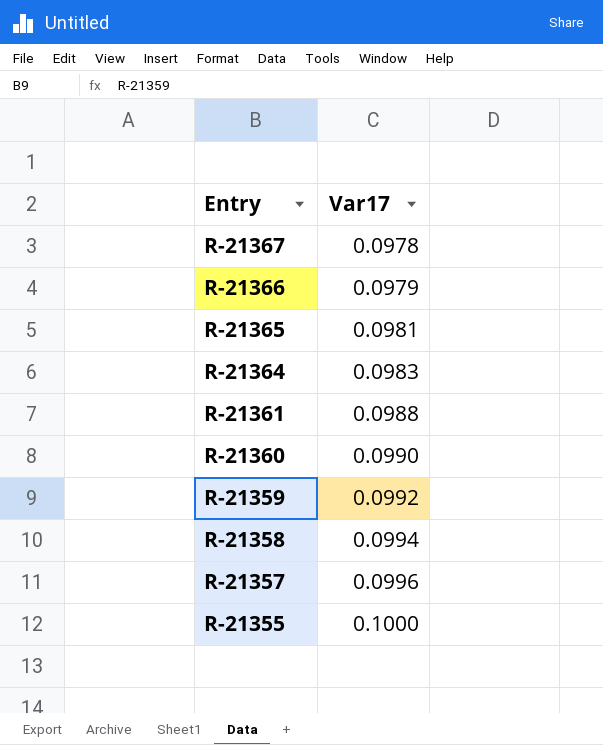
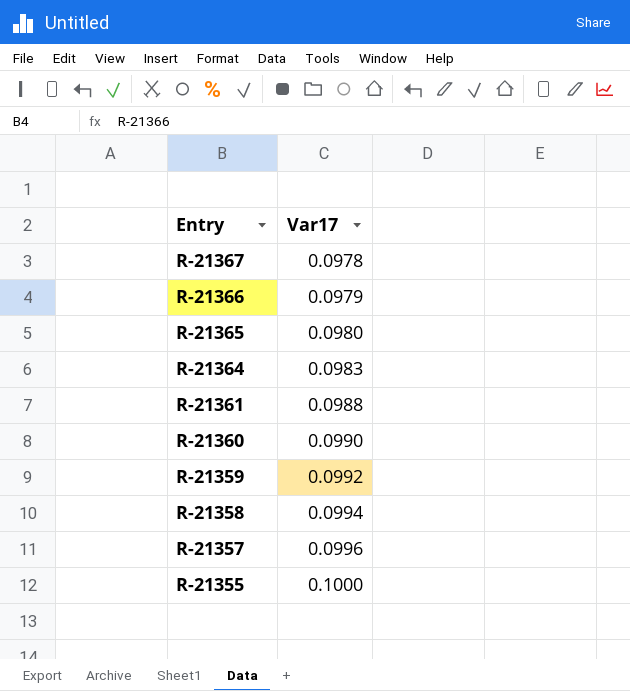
R-21365 | Var17: 0.0981 -> 0.0980

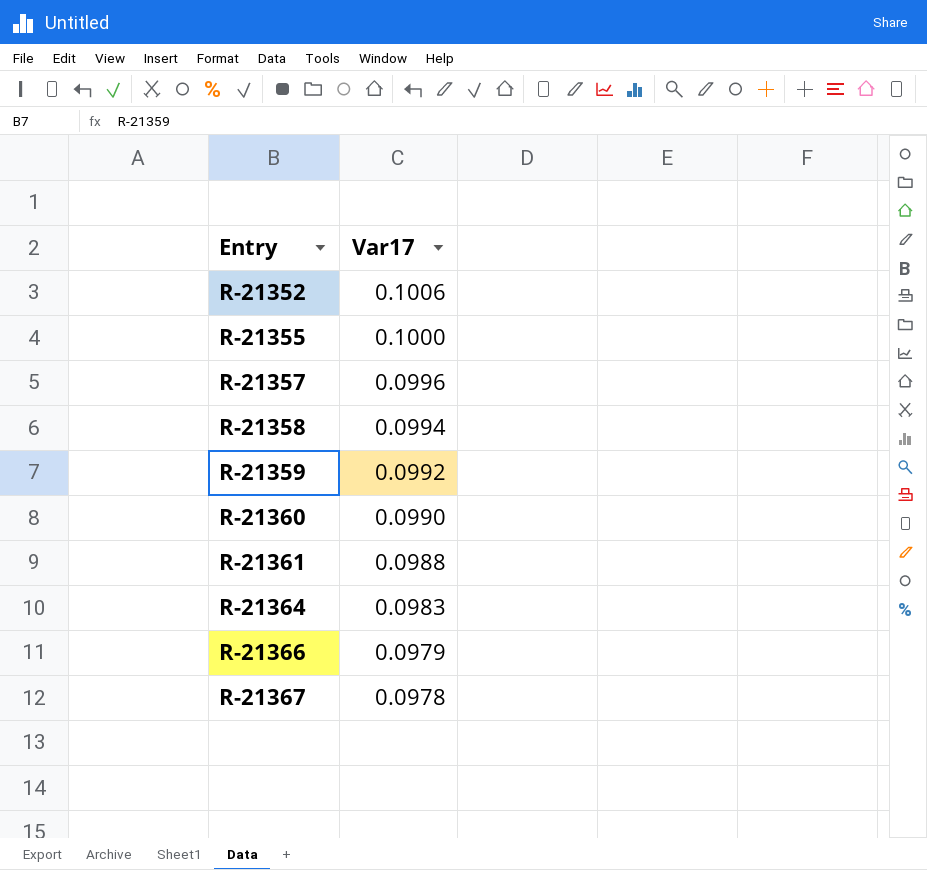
row order: Entry descending -> Entry ascending
row R-21365: 0.0980 -> none
row R-21352: none -> 0.1006

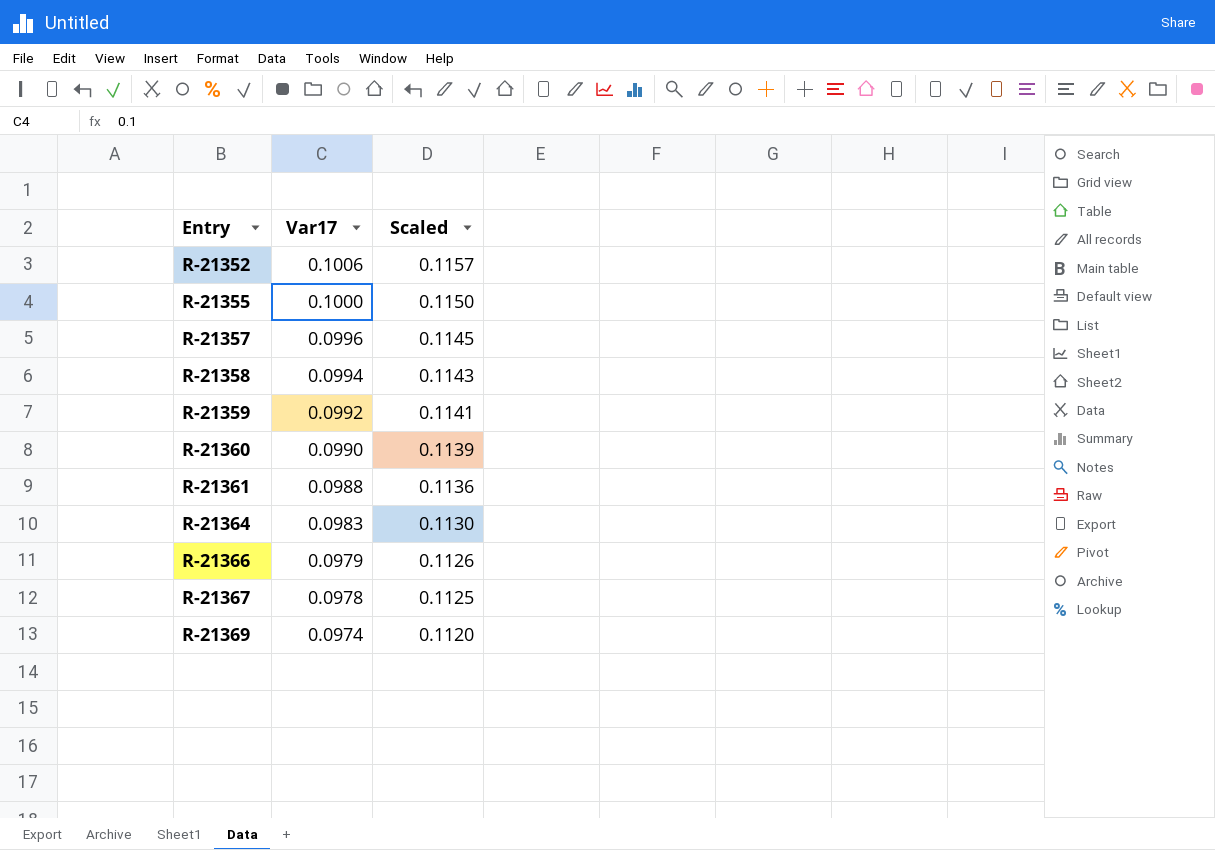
column Scaled | formula: none -> [Var17] * 1.15
row R-21369: none -> 0.0974 | 0.1120

